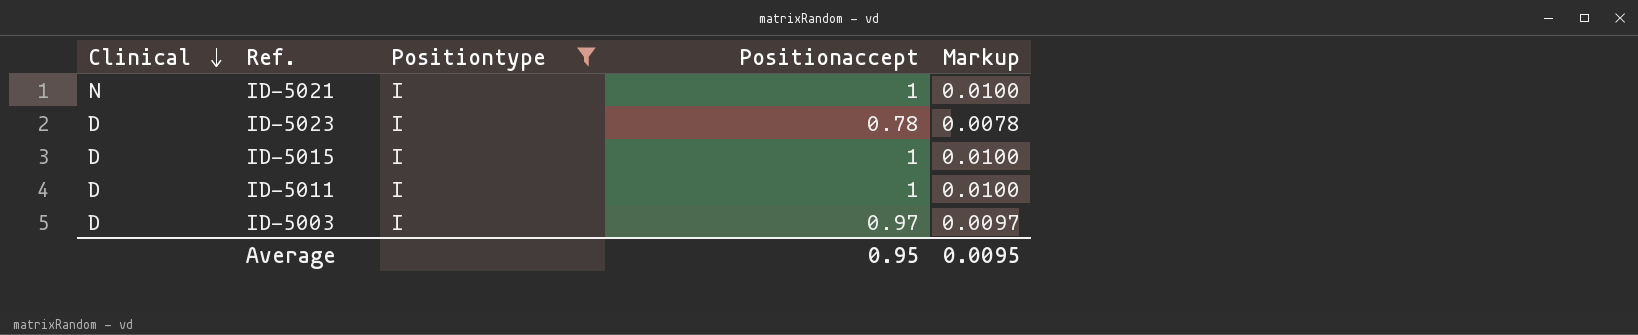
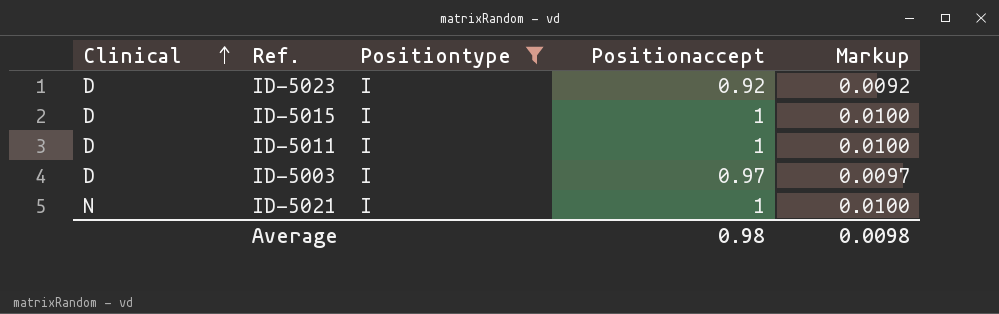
row order: Clinical descending -> Clinical ascending
ID-5023 | Positionaccept: 0.78 -> 0.92
ID-5023 | Markup: 0.0078 -> 0.0092
Average | Positionaccept: 0.95 -> 0.98
Average | Markup: 0.0095 -> 0.0098

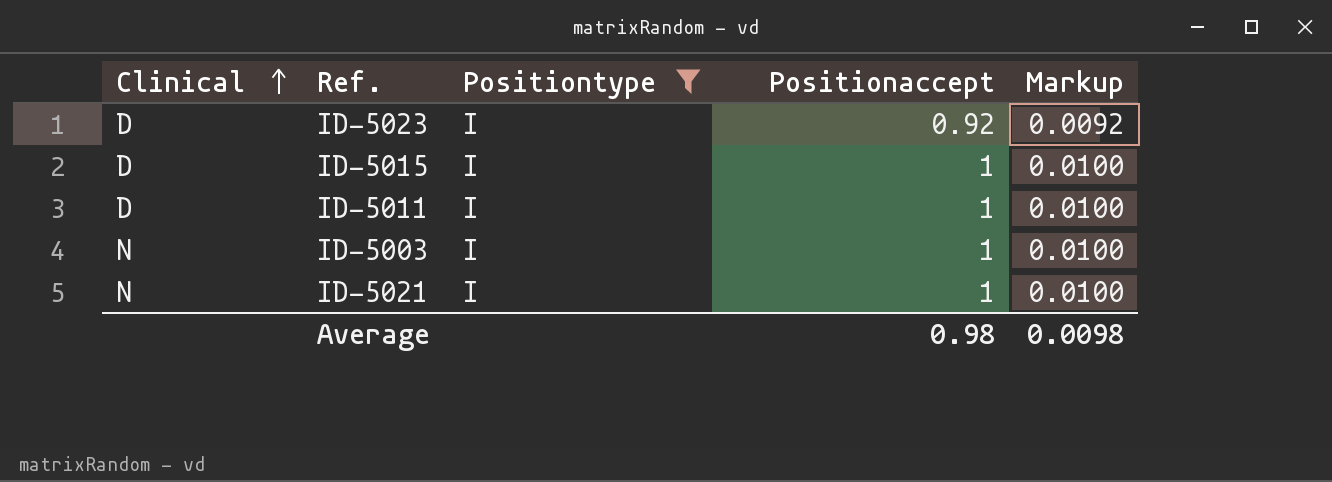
ID-5003 | Clinical: D -> N
ID-5003 | Positionaccept: 0.97 -> 1
ID-5003 | Markup: 0.0097 -> 0.0100

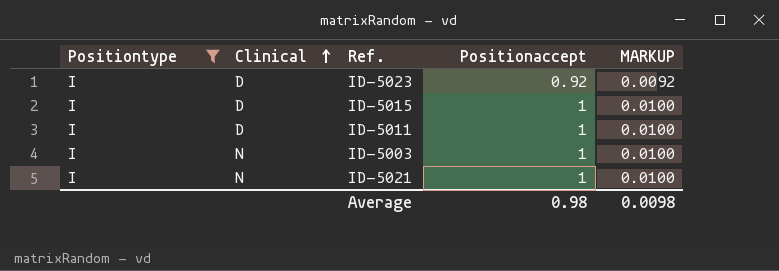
column Positiontype | position: 3 -> 1
column name: Markup -> MARKUP

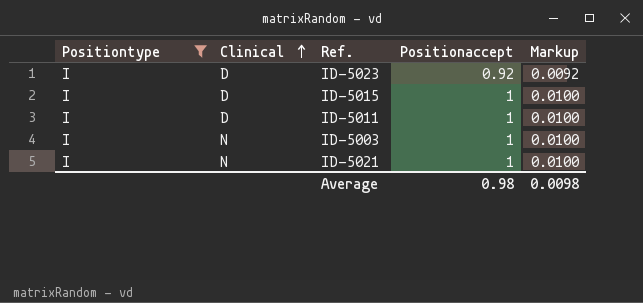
column name: MARKUP -> Markup

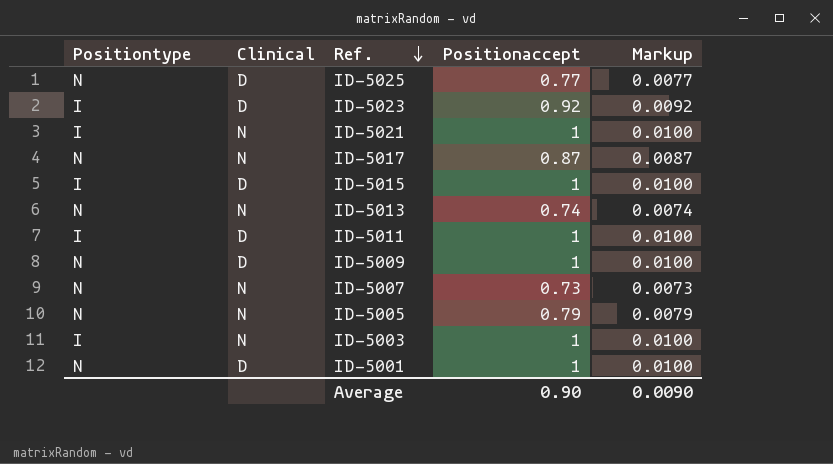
filter: Positiontype = I -> none
row order: Clinical ascending -> Ref. descending
Average | Positionaccept: 0.98 -> 0.90
Average | Markup: 0.0098 -> 0.0090

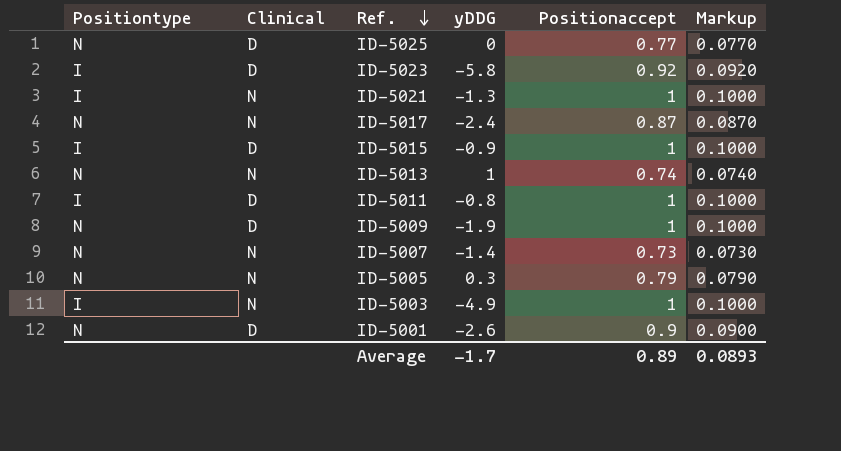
column yDDG | position: none -> 4
column Markup | formula: [Positionaccept] * 0.01 -> [Positionaccept] * 0.1
ID-5001 | Positionaccept: 1 -> 0.9
Average | Positionaccept: 0.90 -> 0.89
Average | Markup: 0.0090 -> 0.0893

